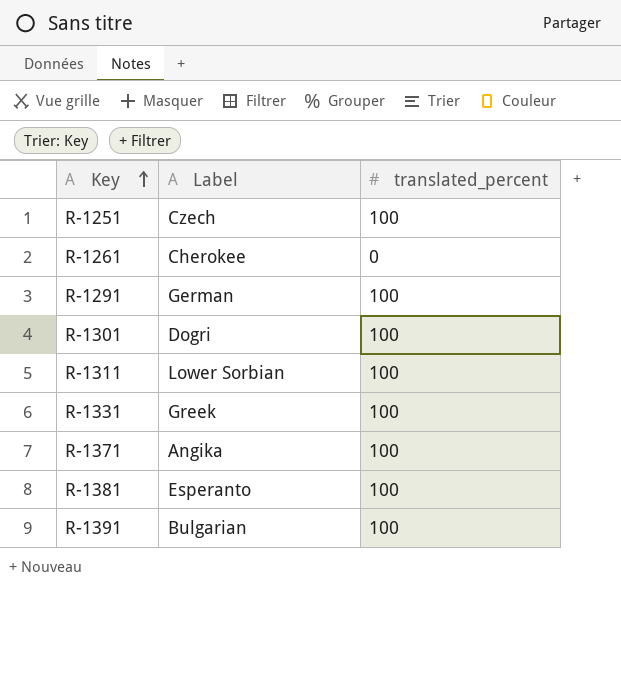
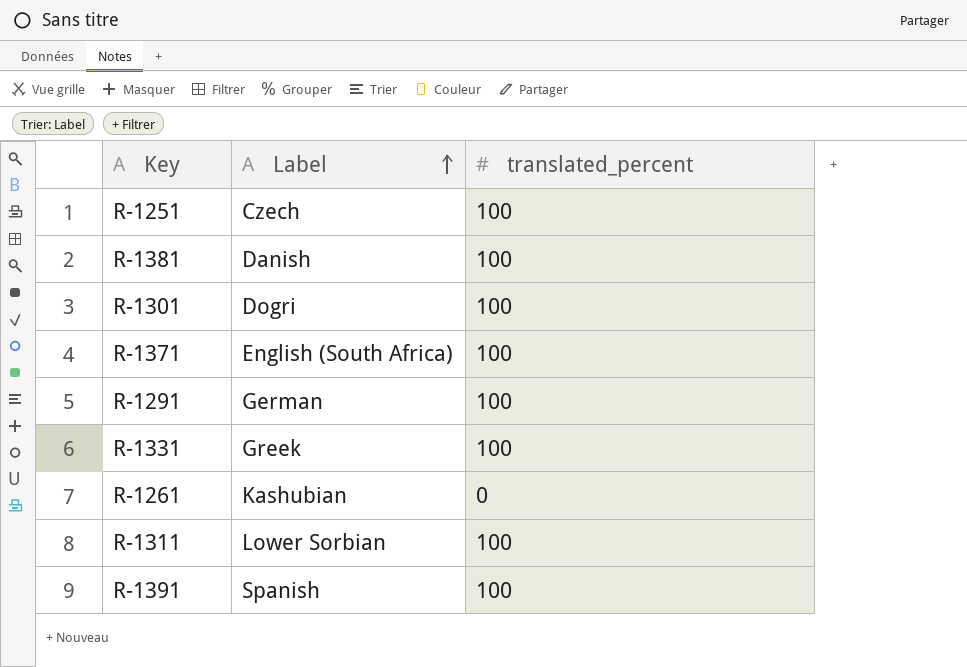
row order: Key ascending -> Label ascending
R-1381 | Label: Esperanto -> Danish
R-1371 | Label: Angika -> English (South Africa)
R-1261 | Label: Cherokee -> Kashubian
R-1391 | Label: Bulgarian -> Spanish

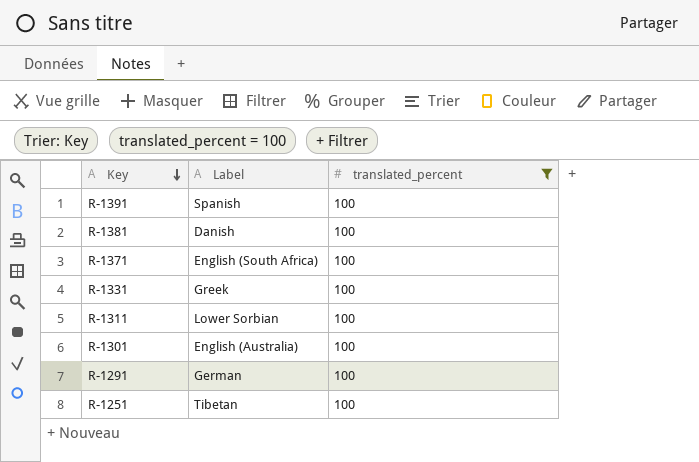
filter: none -> translated_percent = 100
row order: Label ascending -> Key descending
R-1301 | Label: Dogri -> English (Australia)
R-1251 | Label: Czech -> Tibetan

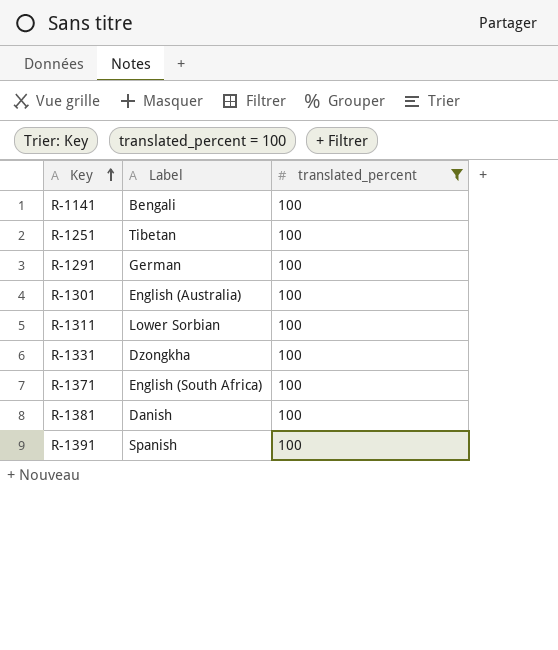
row order: Key descending -> Key ascending
row R-1141: none -> Bengali | 100
R-1331 | Label: Greek -> Dzongkha

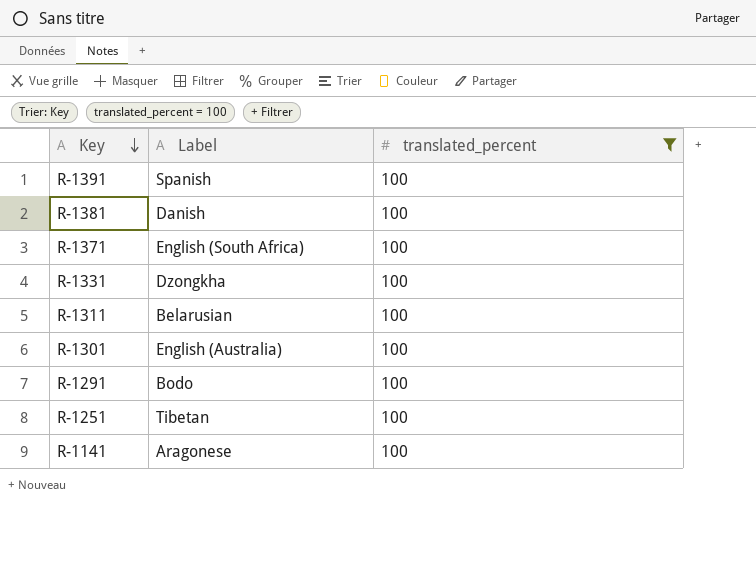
row order: Key ascending -> Key descending
R-1311 | Label: Lower Sorbian -> Belarusian
R-1291 | Label: German -> Bodo
R-1141 | Label: Bengali -> Aragonese

